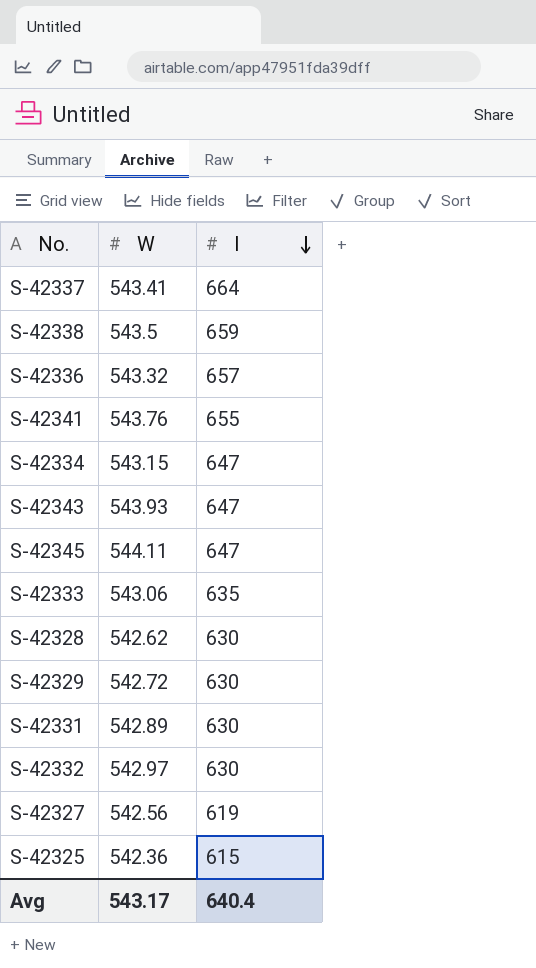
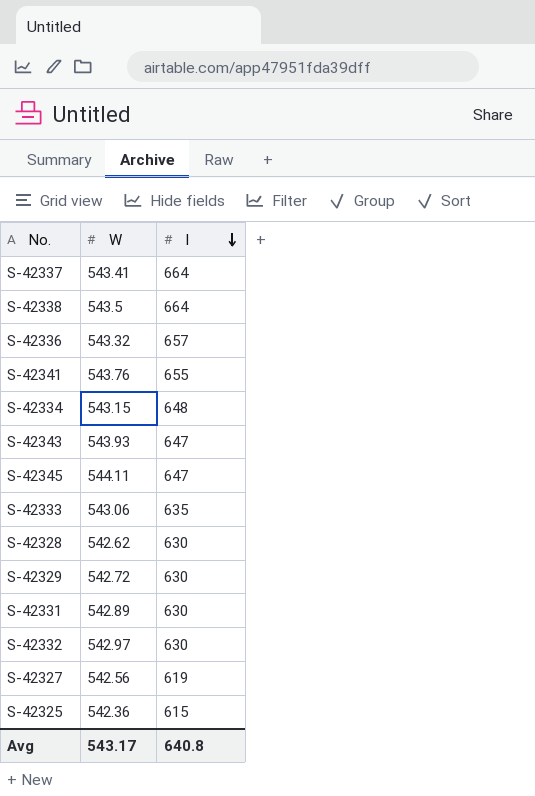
S-42338 | I: 659 -> 664
S-42334 | I: 647 -> 648
Avg | I: 640.4 -> 640.8

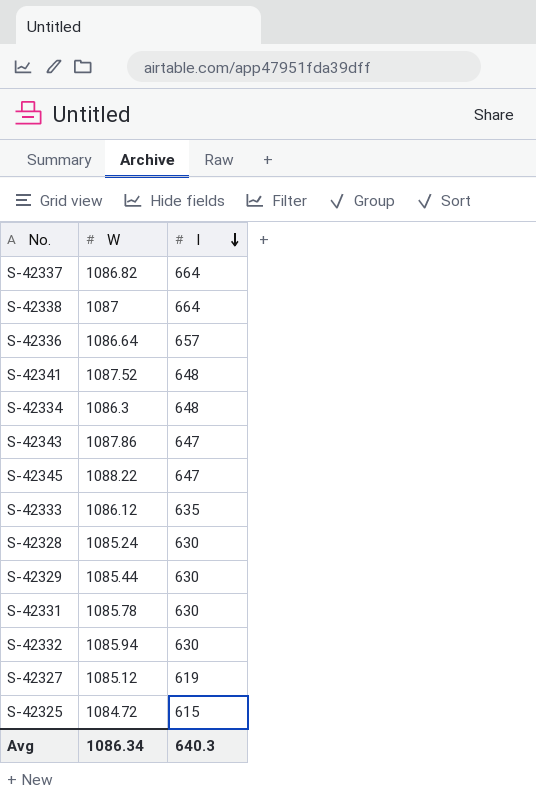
S-42337 | W: 543.41 -> 1086.82
S-42338 | W: 543.5 -> 1087
S-42336 | W: 543.32 -> 1086.64
S-42341 | W: 543.76 -> 1087.52
S-42341 | I: 655 -> 648
S-42334 | W: 543.15 -> 1086.3
S-42343 | W: 543.93 -> 1087.86
S-42345 | W: 544.11 -> 1088.22
S-42333 | W: 543.06 -> 1086.12
S-42328 | W: 542.62 -> 1085.24
S-42329 | W: 542.72 -> 1085.44
S-42331 | W: 542.89 -> 1085.78
S-42332 | W: 542.97 -> 1085.94
S-42327 | W: 542.56 -> 1085.12
S-42325 | W: 542.36 -> 1084.72
Avg | W: 543.17 -> 1086.34
Avg | I: 640.8 -> 640.3

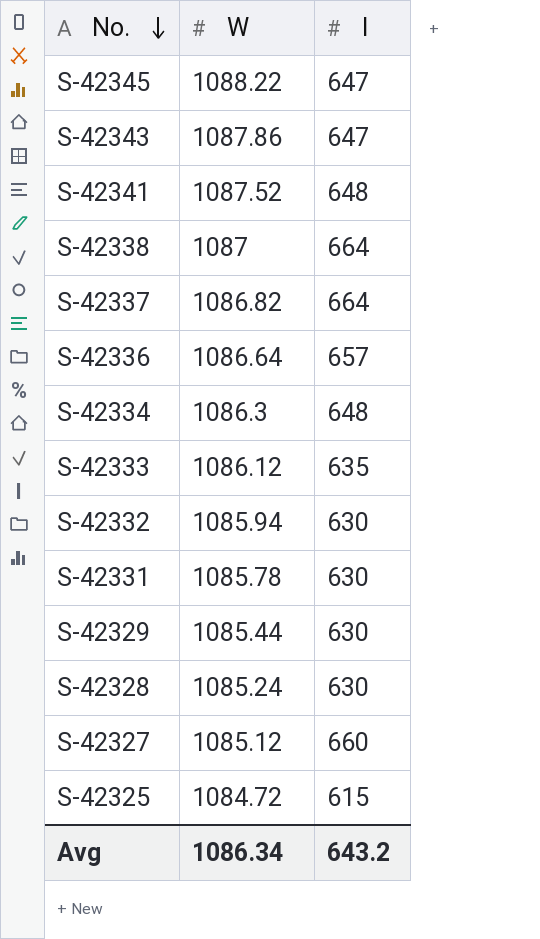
row order: I descending -> No. descending
S-42327 | I: 619 -> 660
Avg | I: 640.3 -> 643.2

